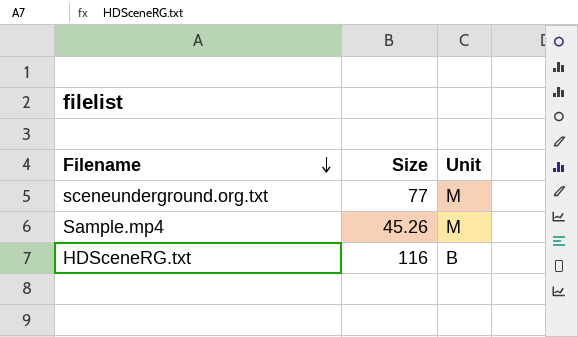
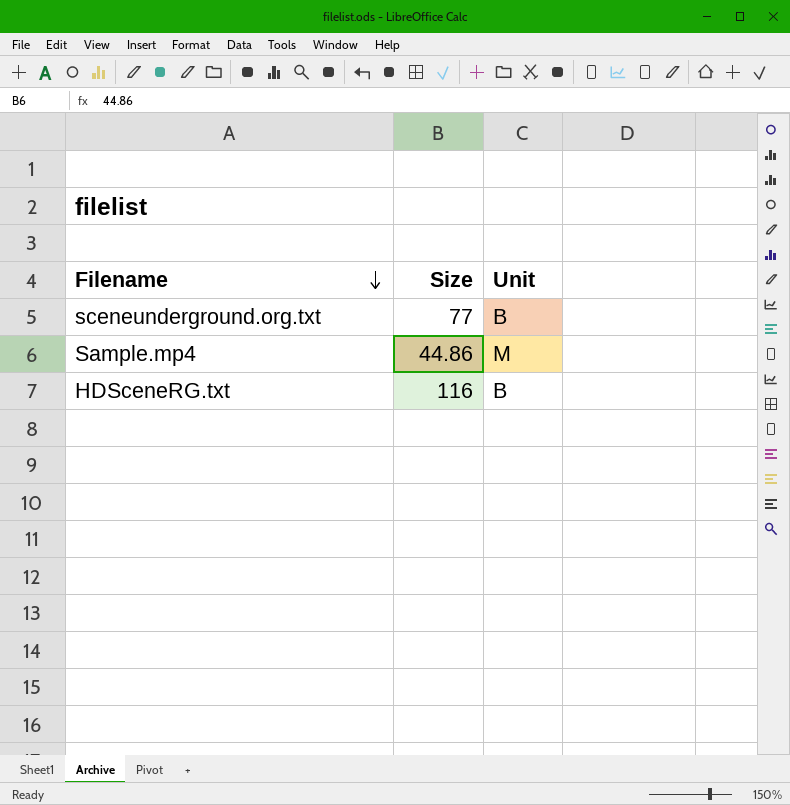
sceneunderground.org.txt | Unit: M -> B
Sample.mp4 | Size: 45.26 -> 44.86

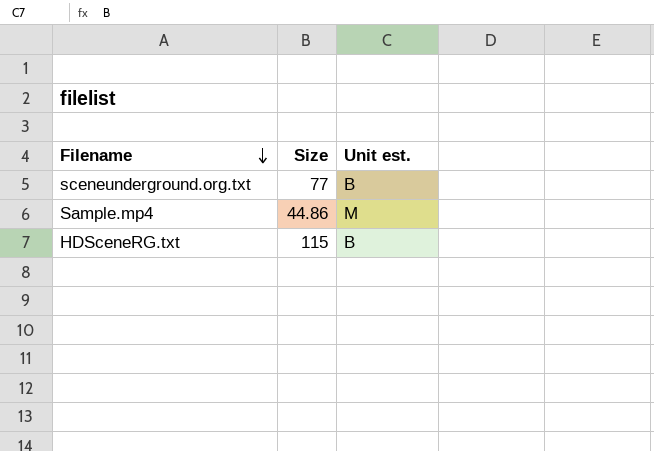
column name: Unit -> Unit est.
HDSceneRG.txt | Size: 116 -> 115

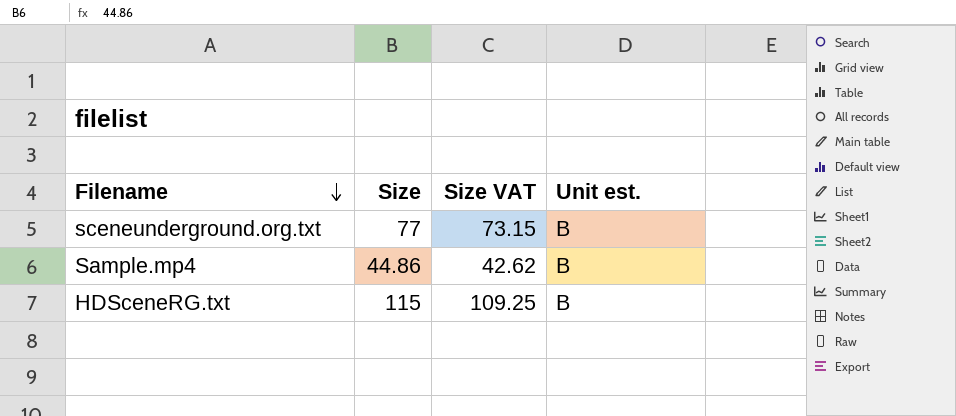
column Size VAT | formula: none -> [Size] * 0.95
Sample.mp4 | Unit est.: M -> B

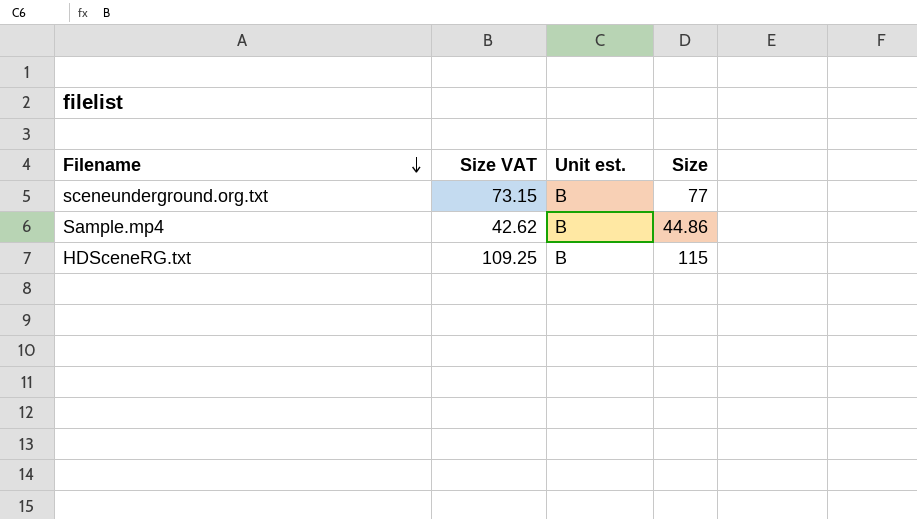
column Size | position: 2 -> 4

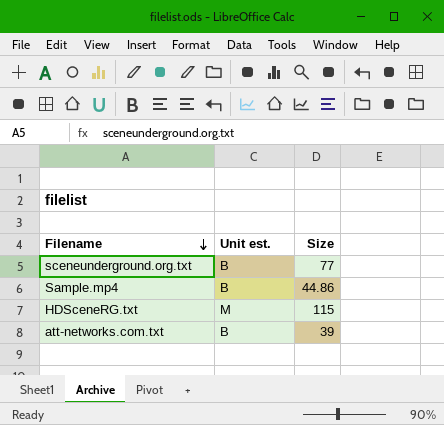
column Size VAT | formula: [Size] * 0.95 -> none
HDSceneRG.txt | Unit est.: B -> M
row att-networks.com.txt: none -> B | 39

